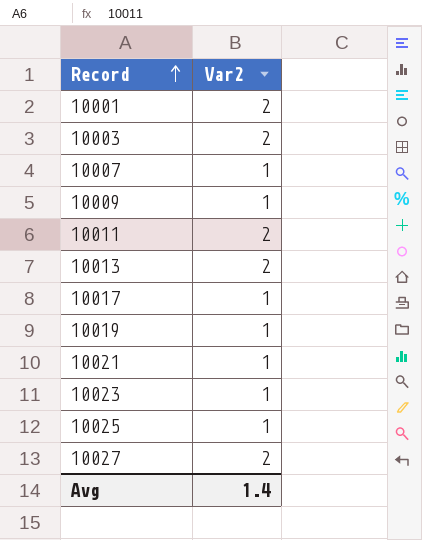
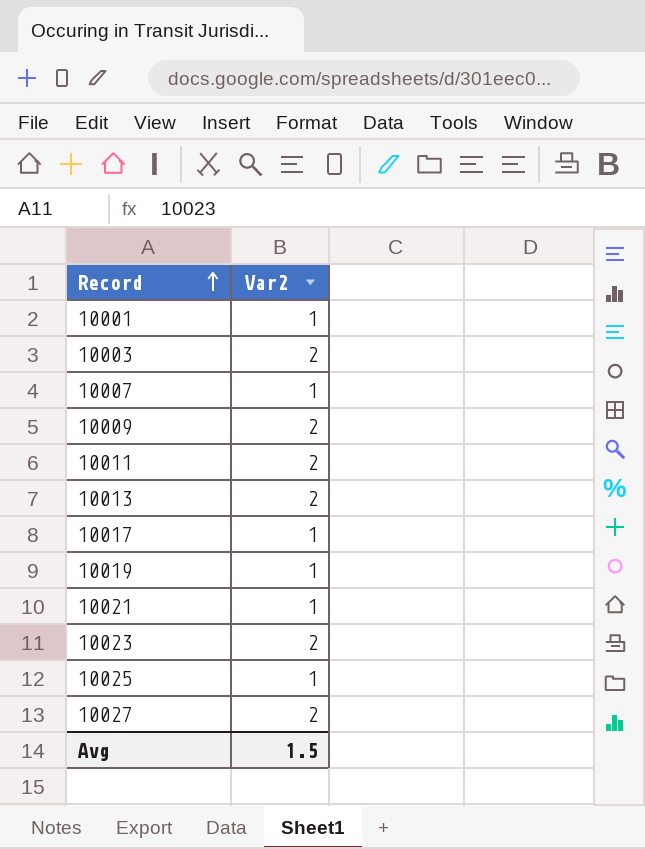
10001 | Var2: 2 -> 1
10009 | Var2: 1 -> 2
10023 | Var2: 1 -> 2
Avg | Var2: 1.4 -> 1.5

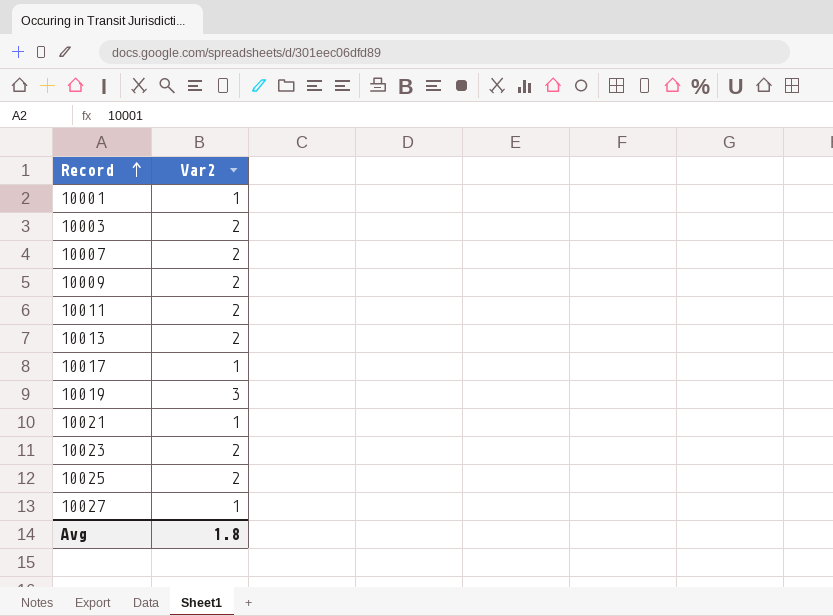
10007 | Var2: 1 -> 2
10019 | Var2: 1 -> 3
10025 | Var2: 1 -> 2
10027 | Var2: 2 -> 1
Avg | Var2: 1.5 -> 1.8

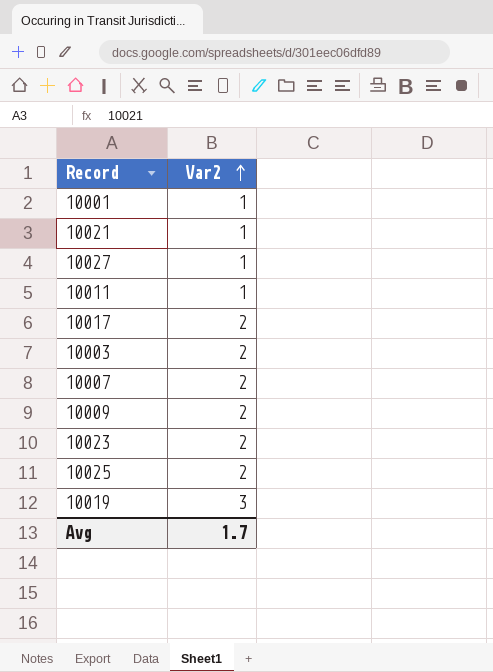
row order: Record ascending -> Var2 ascending
row 10013: 2 -> none
10011 | Var2: 2 -> 1
10017 | Var2: 1 -> 2
Avg | Var2: 1.8 -> 1.7

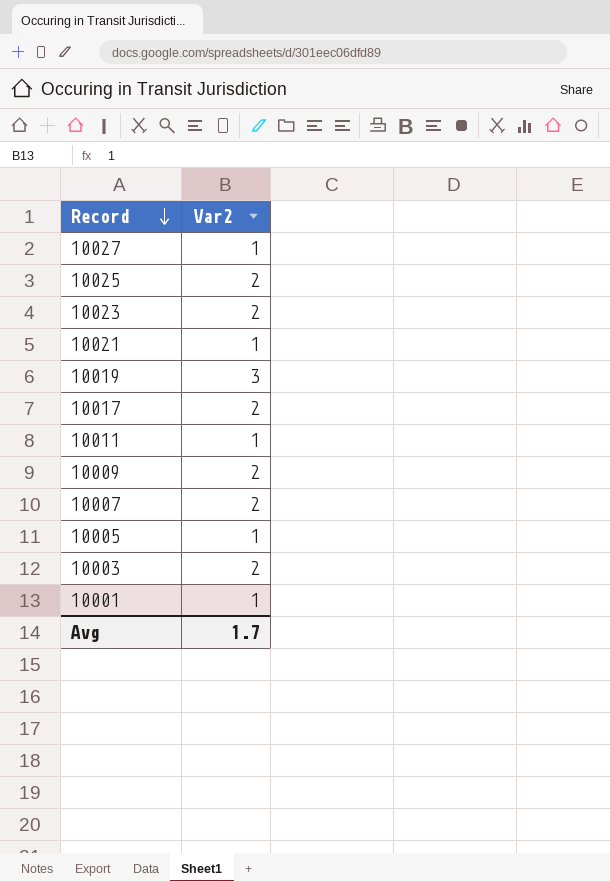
row order: Var2 ascending -> Record descending
row 10005: none -> 1

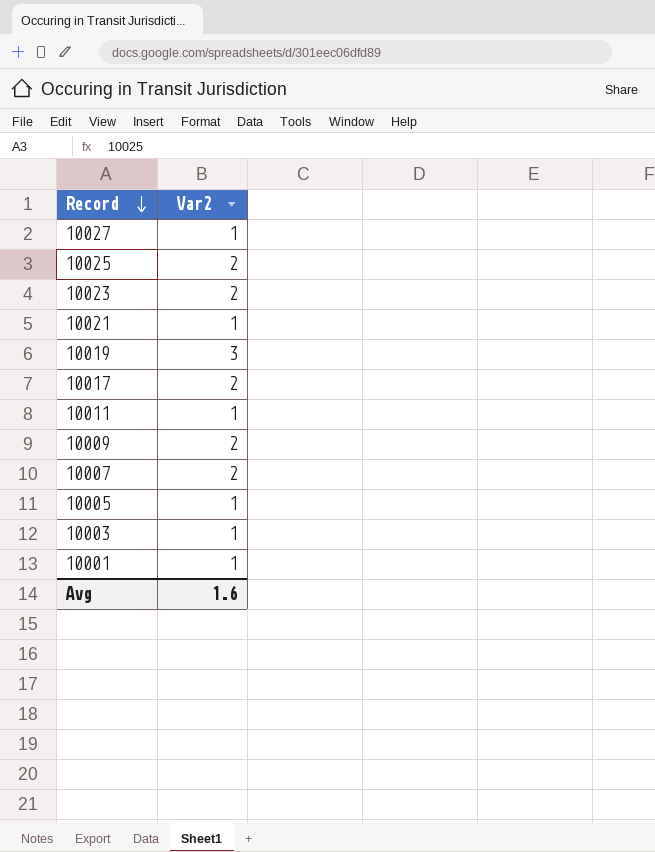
10003 | Var2: 2 -> 1
Avg | Var2: 1.7 -> 1.6

